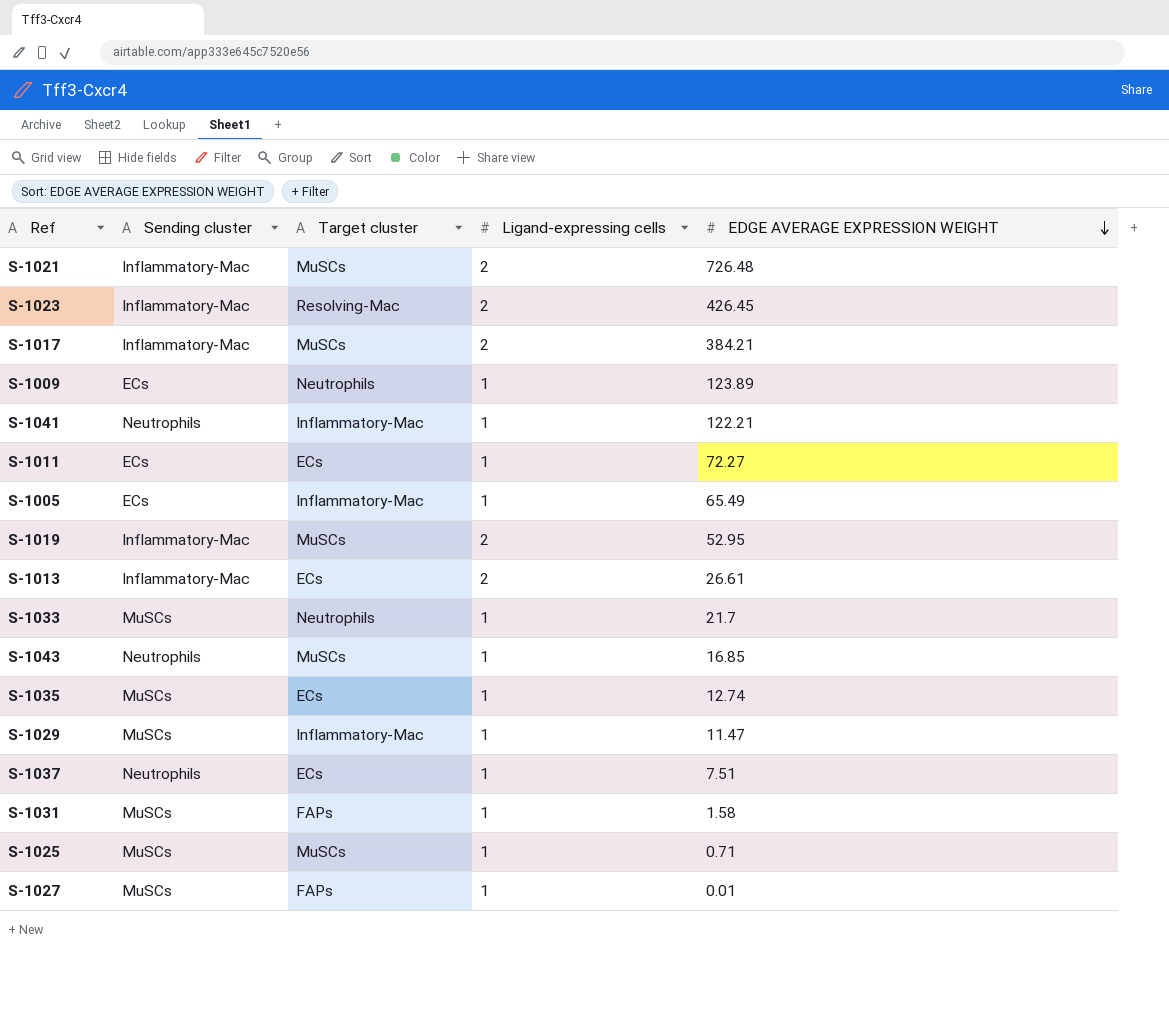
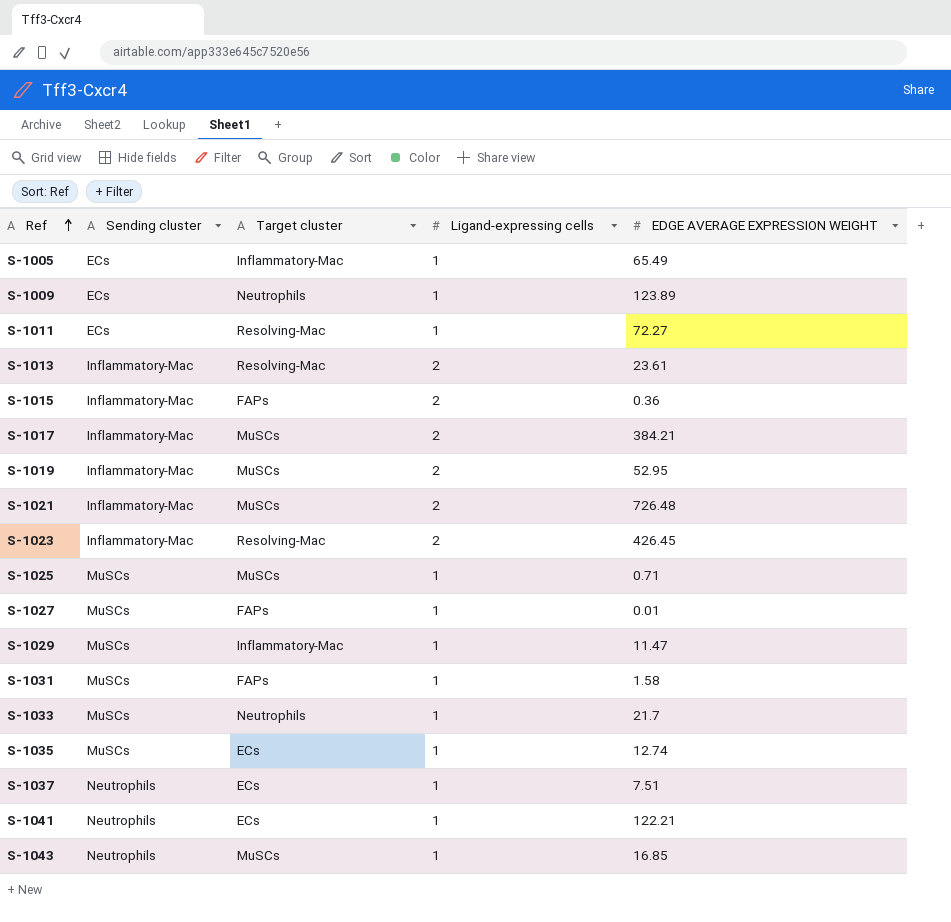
row order: EDGE AVERAGE EXPRESSION WEIGHT descending -> Ref ascending
S-1011 | Target cluster: ECs -> Resolving-Mac
S-1013 | Target cluster: ECs -> Resolving-Mac
S-1013 | EDGE AVERAGE EXPRESSION WEIGHT: 26.61 -> 23.61
row S-1015: none -> Inflammatory-Mac | FAPs | 2 | 0.36
S-1041 | Target cluster: Inflammatory-Mac -> ECs

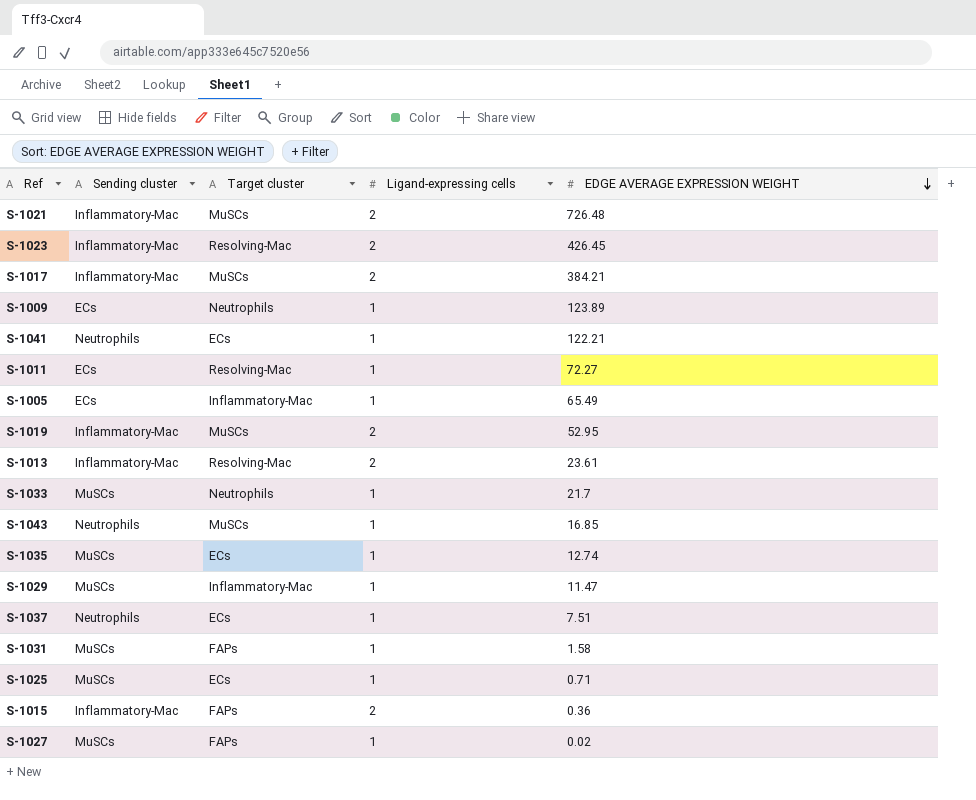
row order: Ref ascending -> EDGE AVERAGE EXPRESSION WEIGHT descending
S-1025 | Target cluster: MuSCs -> ECs
S-1027 | EDGE AVERAGE EXPRESSION WEIGHT: 0.01 -> 0.02

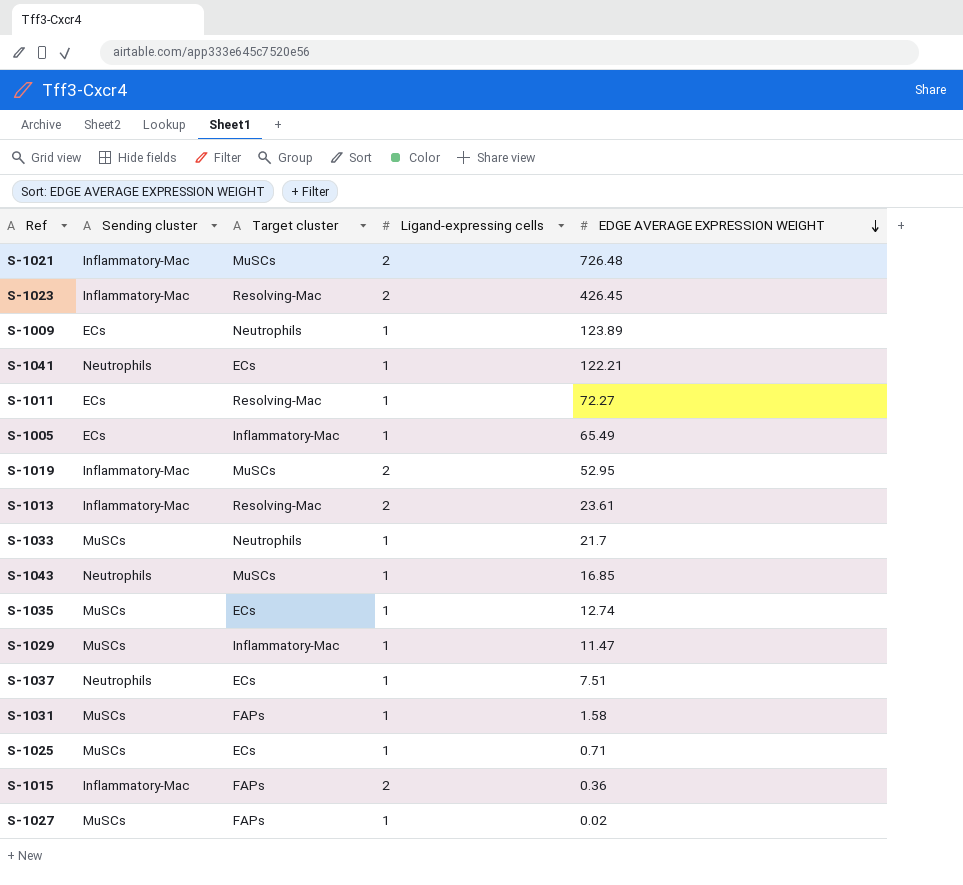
row S-1017: Inflammatory-Mac | MuSCs | 2 | 384.21 -> none

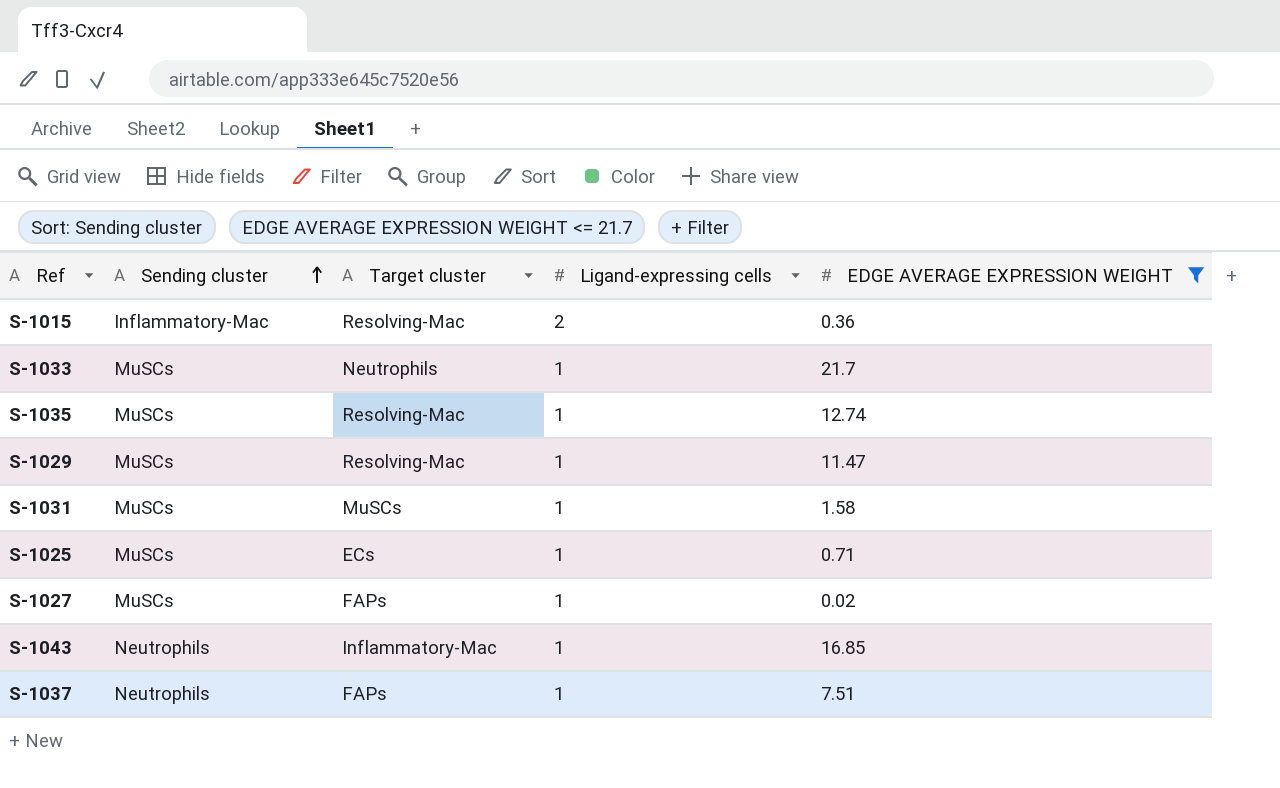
filter: none -> EDGE AVERAGE EXPRESSION WEIGHT <= 21.7
row order: EDGE AVERAGE EXPRESSION WEIGHT descending -> Sending cluster ascending
S-1015 | Target cluster: FAPs -> Resolving-Mac
S-1035 | Target cluster: ECs -> Resolving-Mac
S-1029 | Target cluster: Inflammatory-Mac -> Resolving-Mac
S-1031 | Target cluster: FAPs -> MuSCs
S-1043 | Target cluster: MuSCs -> Inflammatory-Mac
S-1037 | Target cluster: ECs -> FAPs

